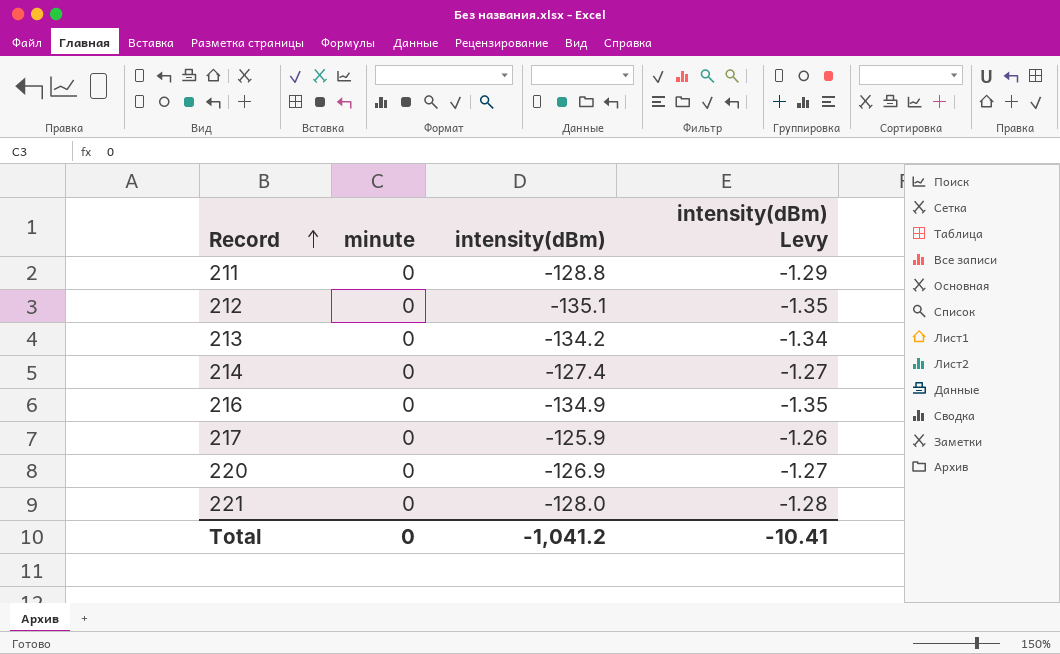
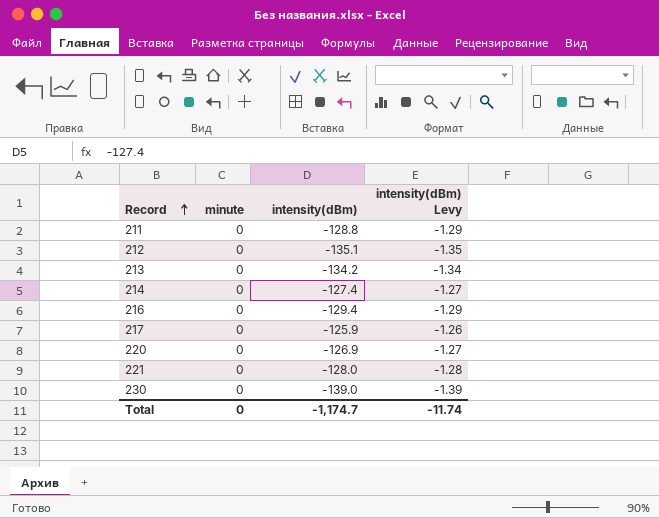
216 | intensity(dBm): -134.9 -> -129.4
216 | intensity(dBm) Levy: -1.35 -> -1.29
row 230: none -> 0 | -139.0 | -1.39
Total | intensity(dBm): -1,041.2 -> -1,174.7
Total | intensity(dBm) Levy: -10.41 -> -11.74

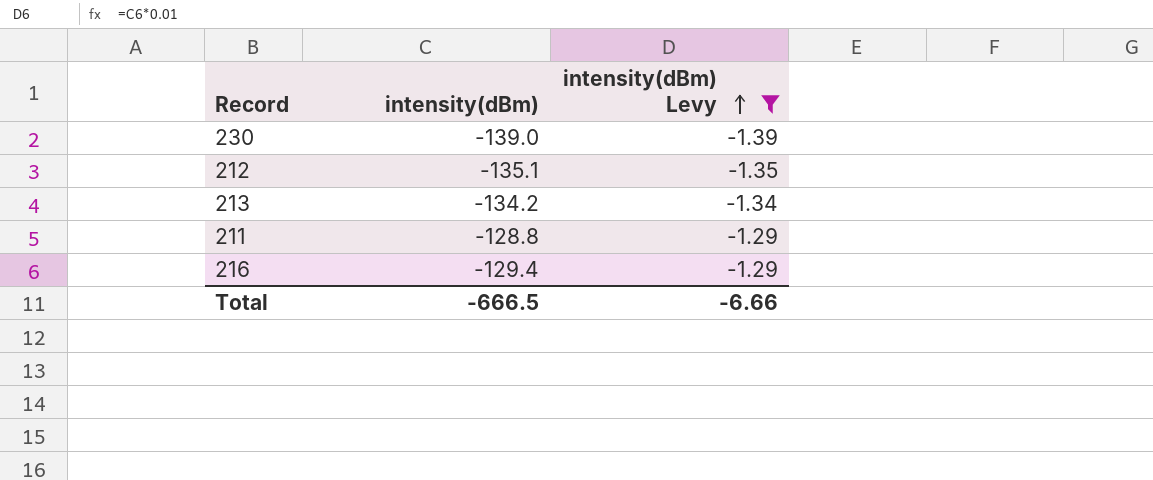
filter: none -> intensity(dBm) Levy <= -1.29
row order: Record ascending -> intensity(dBm) Levy ascending
column minute | position: 2 -> none
Total | intensity(dBm): -1,174.7 -> -666.5
Total | intensity(dBm) Levy: -11.74 -> -6.66

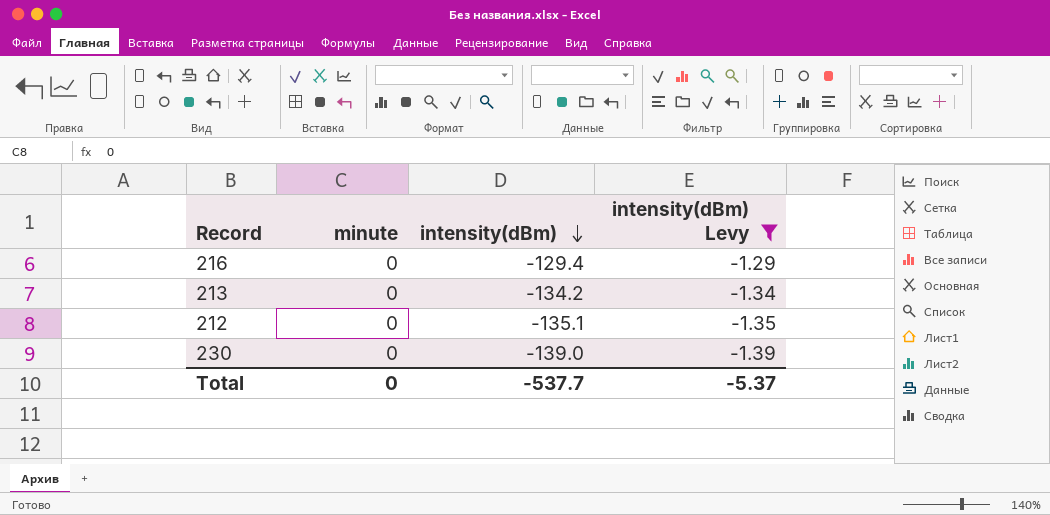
row order: intensity(dBm) Levy ascending -> intensity(dBm) descending
column minute | position: none -> 2
row 211: -128.8 | -1.29 -> none
Total | intensity(dBm): -666.5 -> -537.7
Total | intensity(dBm) Levy: -6.66 -> -5.37

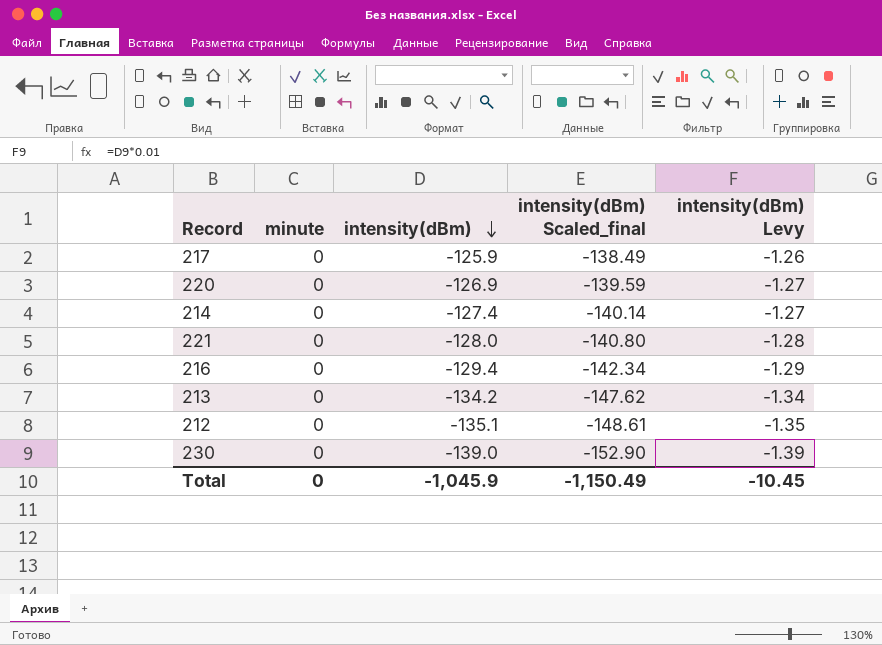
filter: intensity(dBm) Levy <= -1.29 -> none
column intensity(dBm) Scaled_final | formula: none -> [intensity(dBm)] * 1.1
Total | intensity(dBm): -537.7 -> -1,045.9
Total | intensity(dBm) Levy: -5.37 -> -10.45

